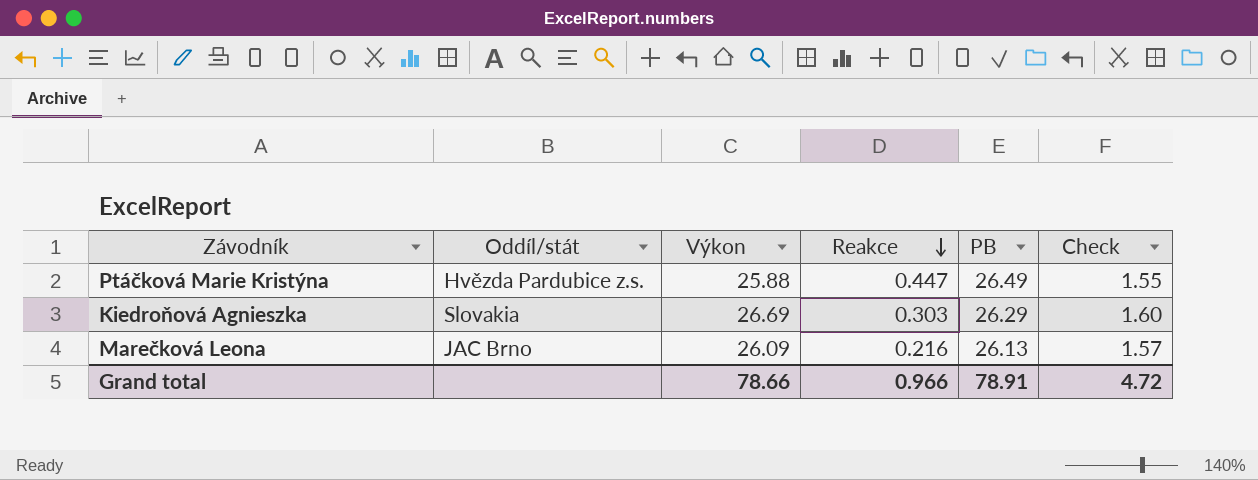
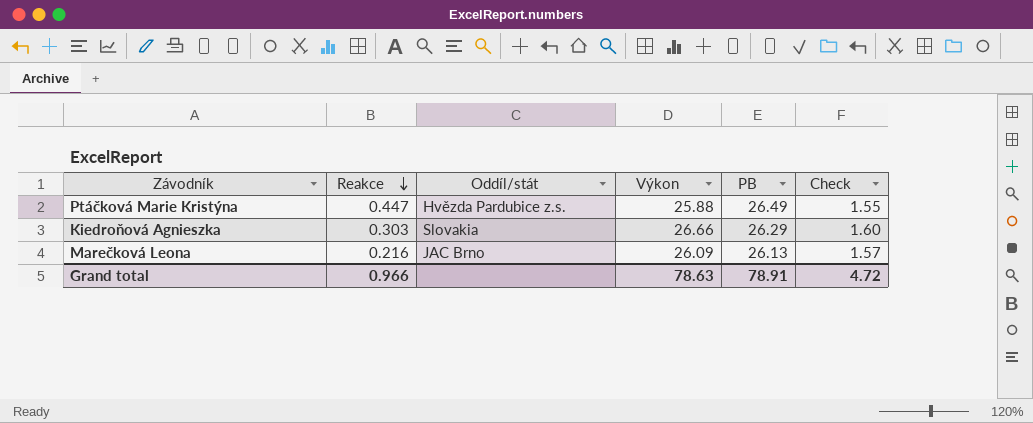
column Reakce | position: 4 -> 2
Kiedroňová Agnieszka | Výkon: 26.69 -> 26.66
Grand total | Výkon: 78.66 -> 78.63

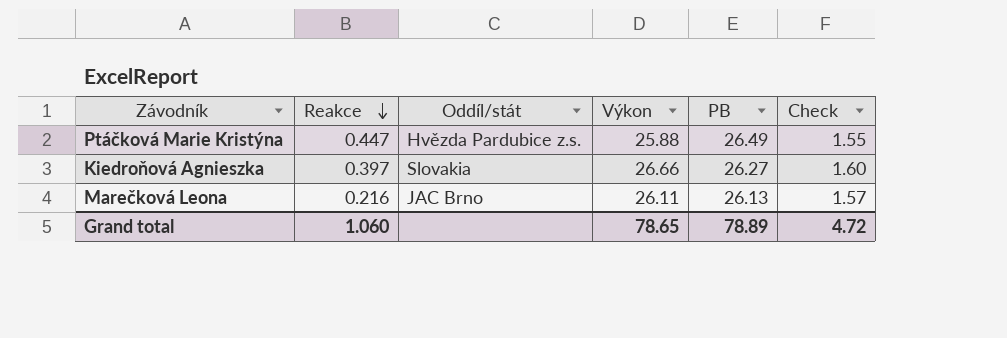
Kiedroňová Agnieszka | Reakce: 0.303 -> 0.397
Kiedroňová Agnieszka | PB: 26.29 -> 26.27
Marečková Leona | Výkon: 26.09 -> 26.11
Grand total | Reakce: 0.966 -> 1.060
Grand total | Výkon: 78.63 -> 78.65
Grand total | PB: 78.91 -> 78.89

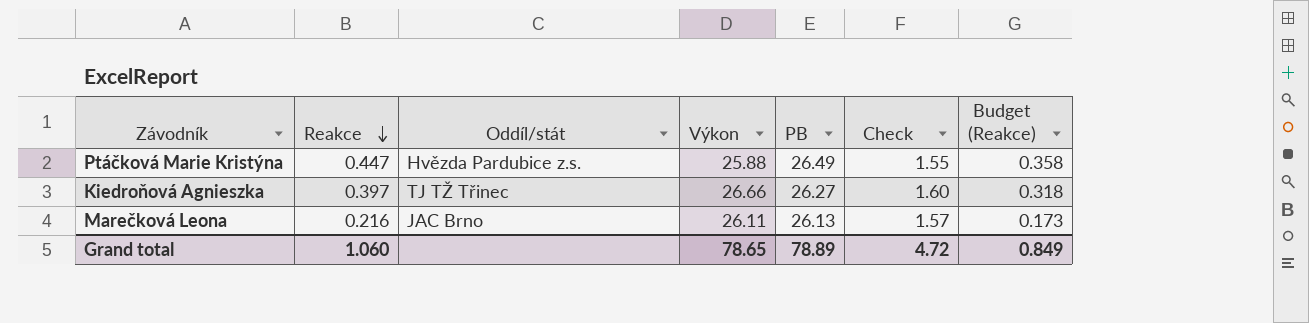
column Budget (Reakce) | formula: none -> [Reakce] * 0.8
Kiedroňová Agnieszka | Oddíl/stát: Slovakia -> TJ TŽ Třinec

